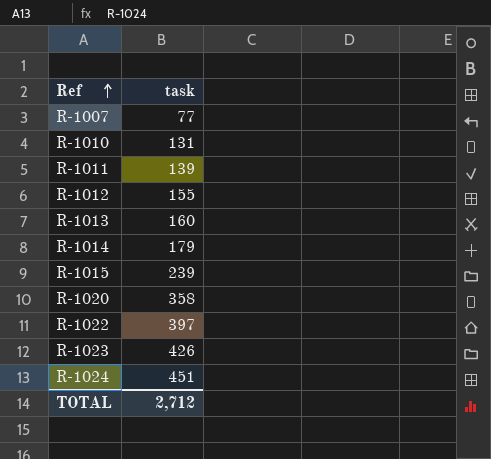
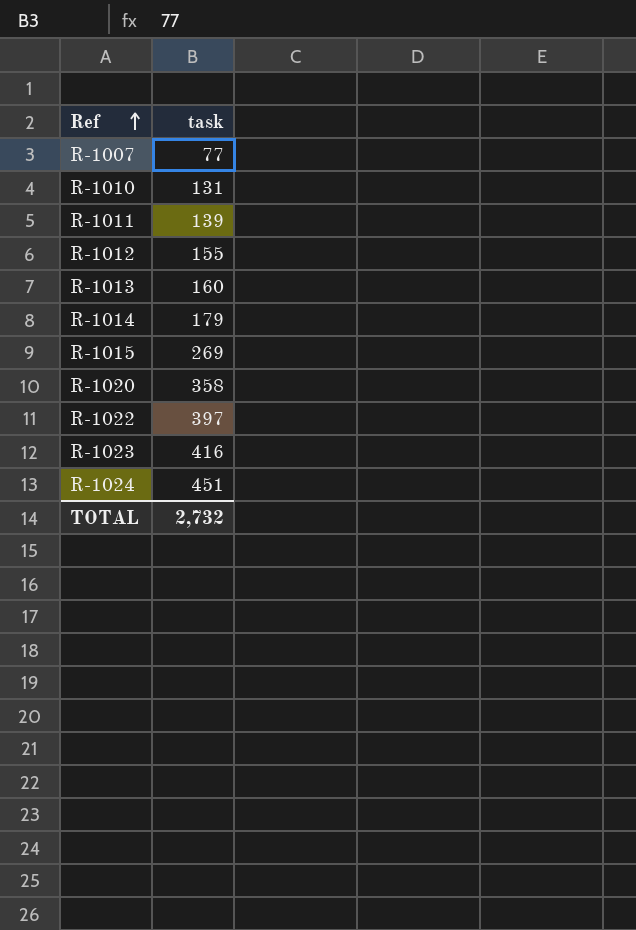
R-1015 | task: 239 -> 269
R-1023 | task: 426 -> 416
TOTAL | task: 2,712 -> 2,732

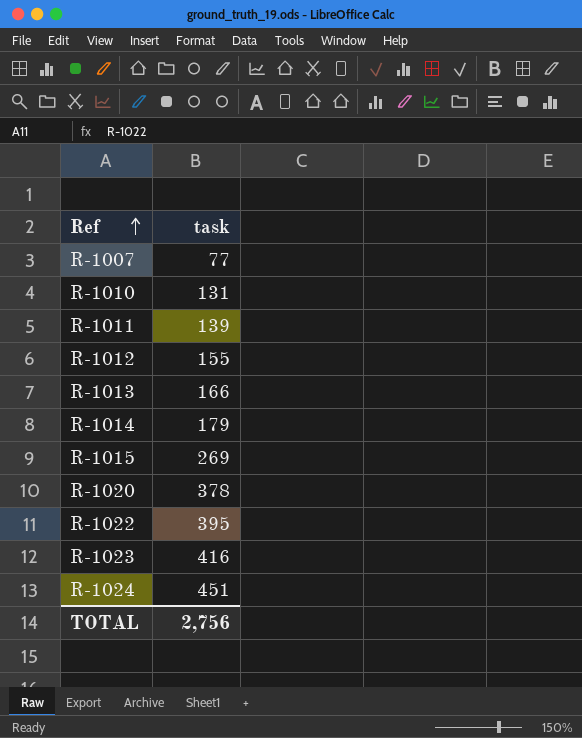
R-1013 | task: 160 -> 166
R-1020 | task: 358 -> 378
R-1022 | task: 397 -> 395
TOTAL | task: 2,732 -> 2,756

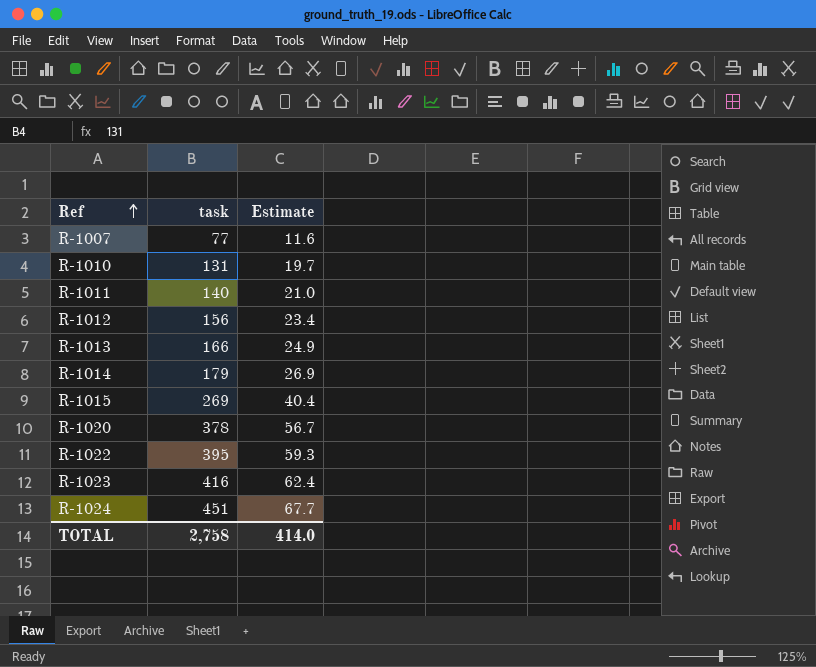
column Estimate | formula: none -> [task] * 0.15
R-1011 | task: 139 -> 140
R-1012 | task: 155 -> 156
TOTAL | task: 2,756 -> 2,758

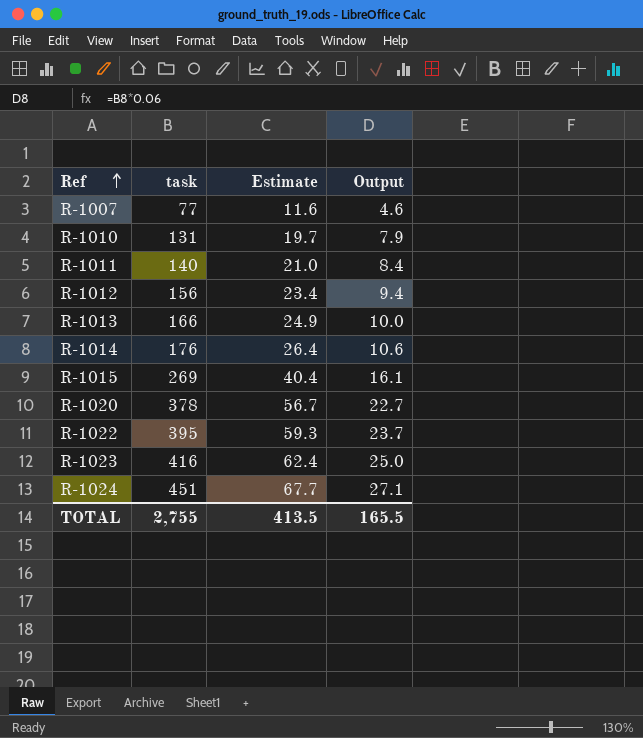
column Output | formula: none -> [task] * 0.06
R-1014 | task: 179 -> 176
R-1014 | Estimate: 26.9 -> 26.4
TOTAL | task: 2,758 -> 2,755
TOTAL | Estimate: 414.0 -> 413.5

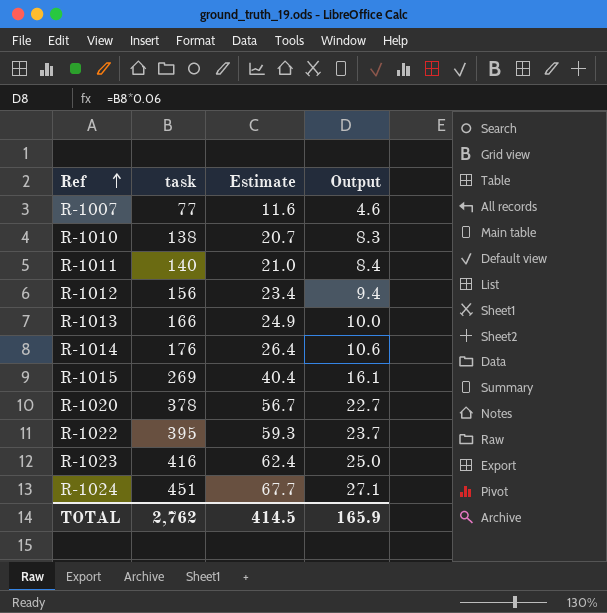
R-1010 | task: 131 -> 138
R-1010 | Estimate: 19.7 -> 20.7
R-1010 | Output: 7.9 -> 8.3
TOTAL | task: 2,755 -> 2,762
TOTAL | Estimate: 413.5 -> 414.5
TOTAL | Output: 165.5 -> 165.9

